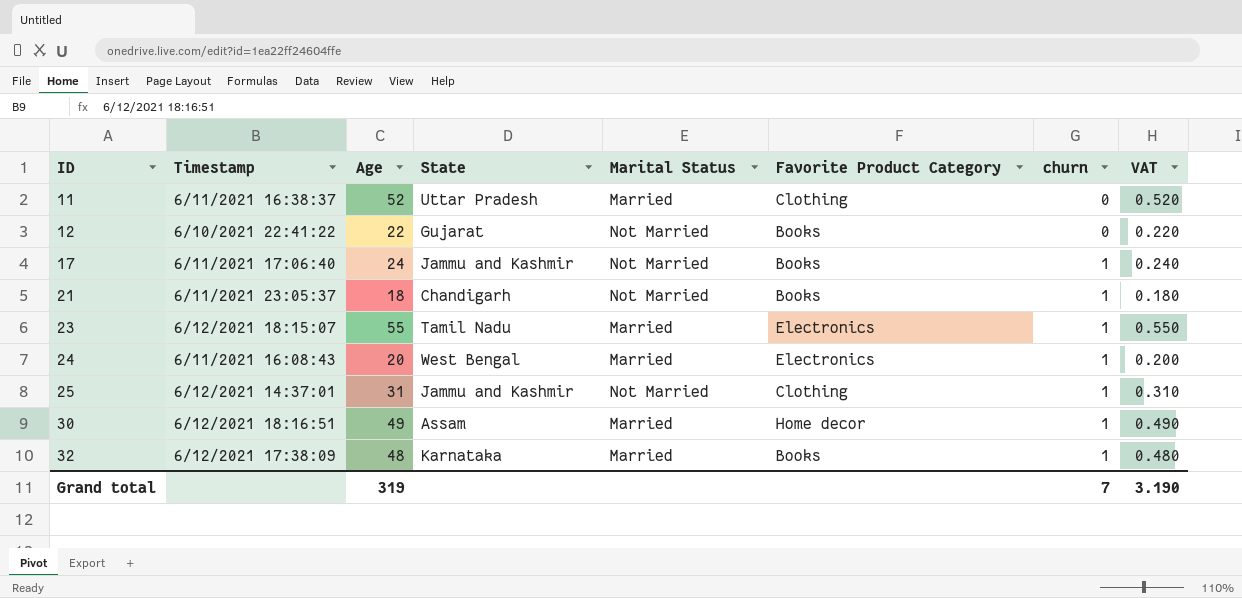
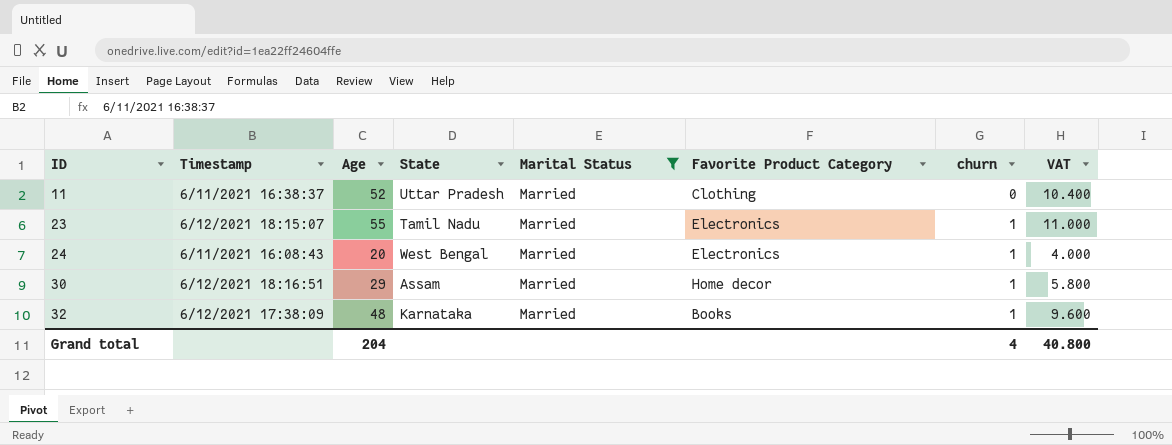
filter: none -> Marital Status = Married
column VAT | formula: [Age] * 0.01 -> [Age] * 0.2
30 | Age: 49 -> 29
Grand total | Age: 319 -> 204
Grand total | churn: 7 -> 4
Grand total | VAT: 3.190 -> 40.800

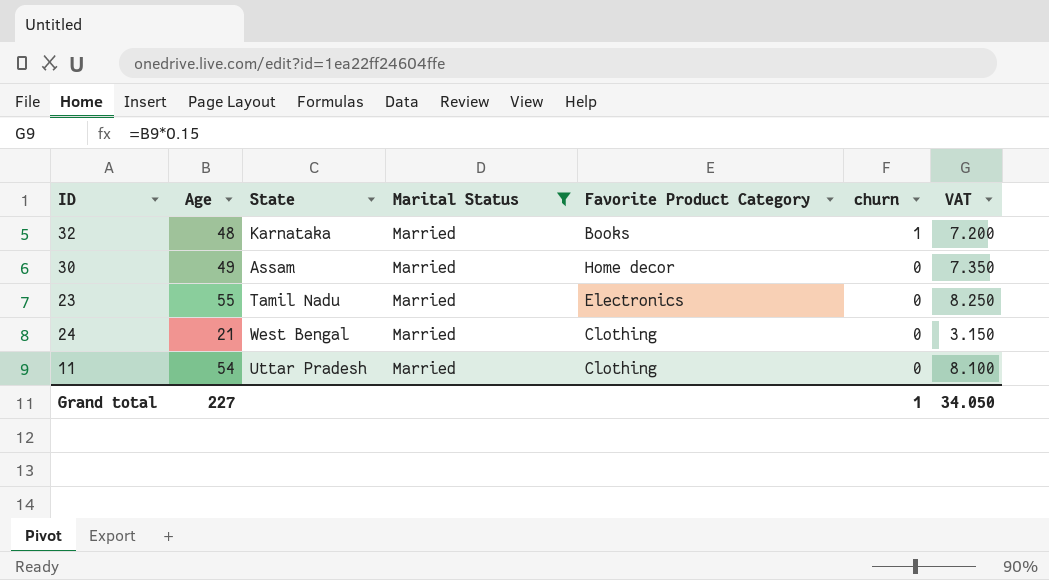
row order: ID ascending -> churn descending
column Timestamp | position: 2 -> none
column VAT | formula: [Age] * 0.2 -> [Age] * 0.15
30 | Age: 29 -> 49
30 | churn: 1 -> 0
23 | churn: 1 -> 0
24 | Age: 20 -> 21
24 | Favorite Product Category: Electronics -> Clothing
24 | churn: 1 -> 0
11 | Age: 52 -> 54
Grand total | Age: 204 -> 227
Grand total | churn: 4 -> 1
Grand total | VAT: 40.800 -> 34.050

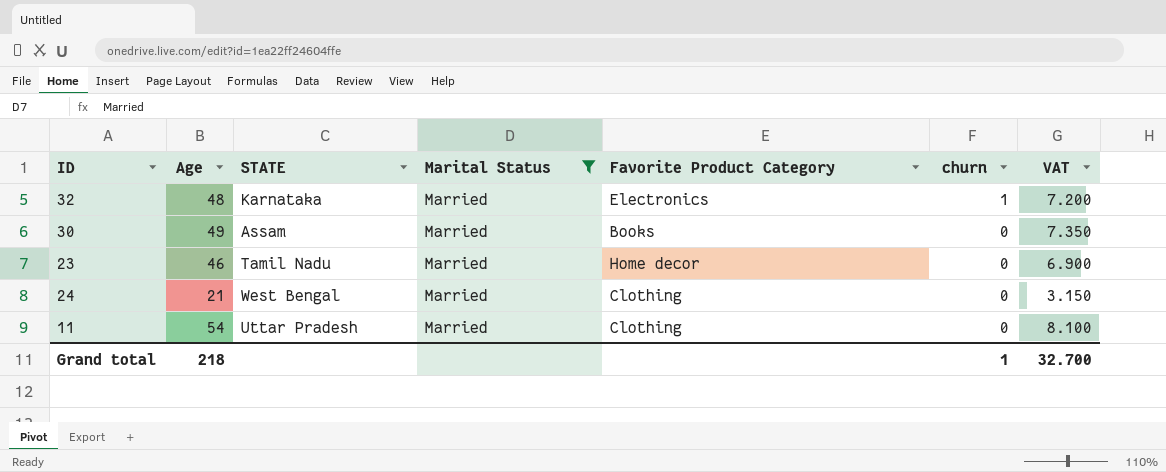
column name: State -> STATE
32 | Favorite Product Category: Books -> Electronics
30 | Favorite Product Category: Home decor -> Books
23 | Age: 55 -> 46
23 | Favorite Product Category: Electronics -> Home decor
23 | VAT: 8.250 -> 6.900
Grand total | Age: 227 -> 218
Grand total | VAT: 34.050 -> 32.700

